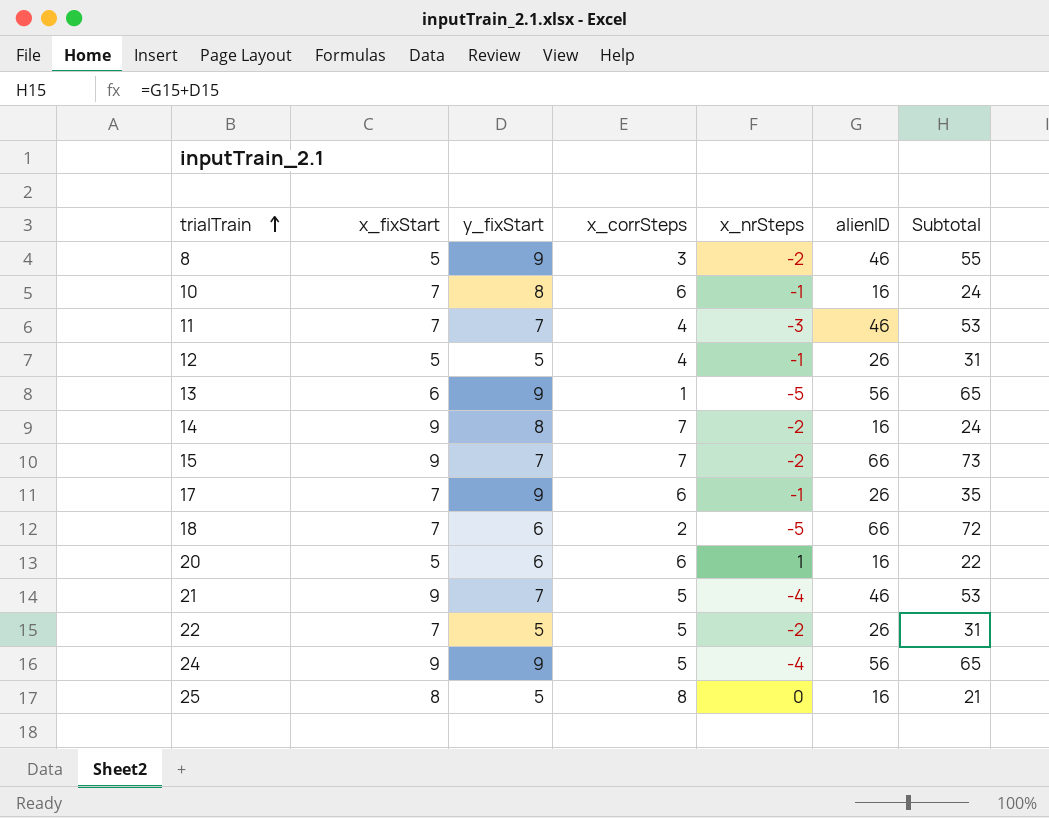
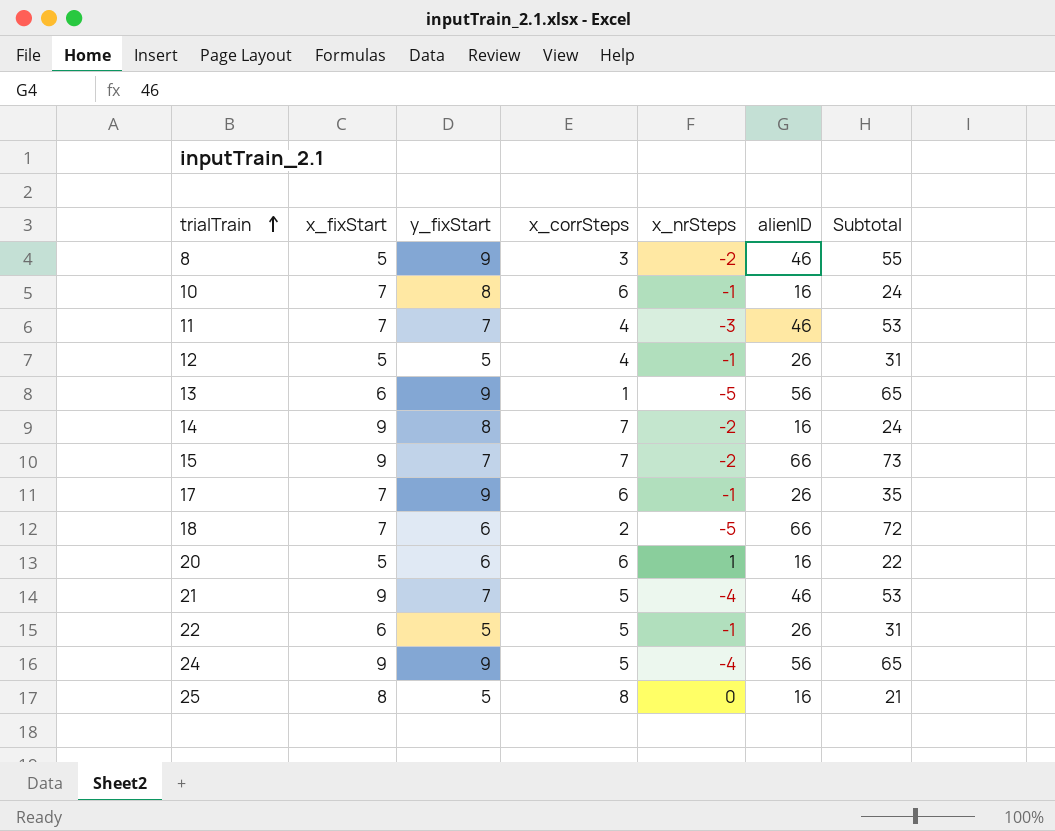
22 | x_fixStart: 7 -> 6
22 | x_nrSteps: -2 -> -1

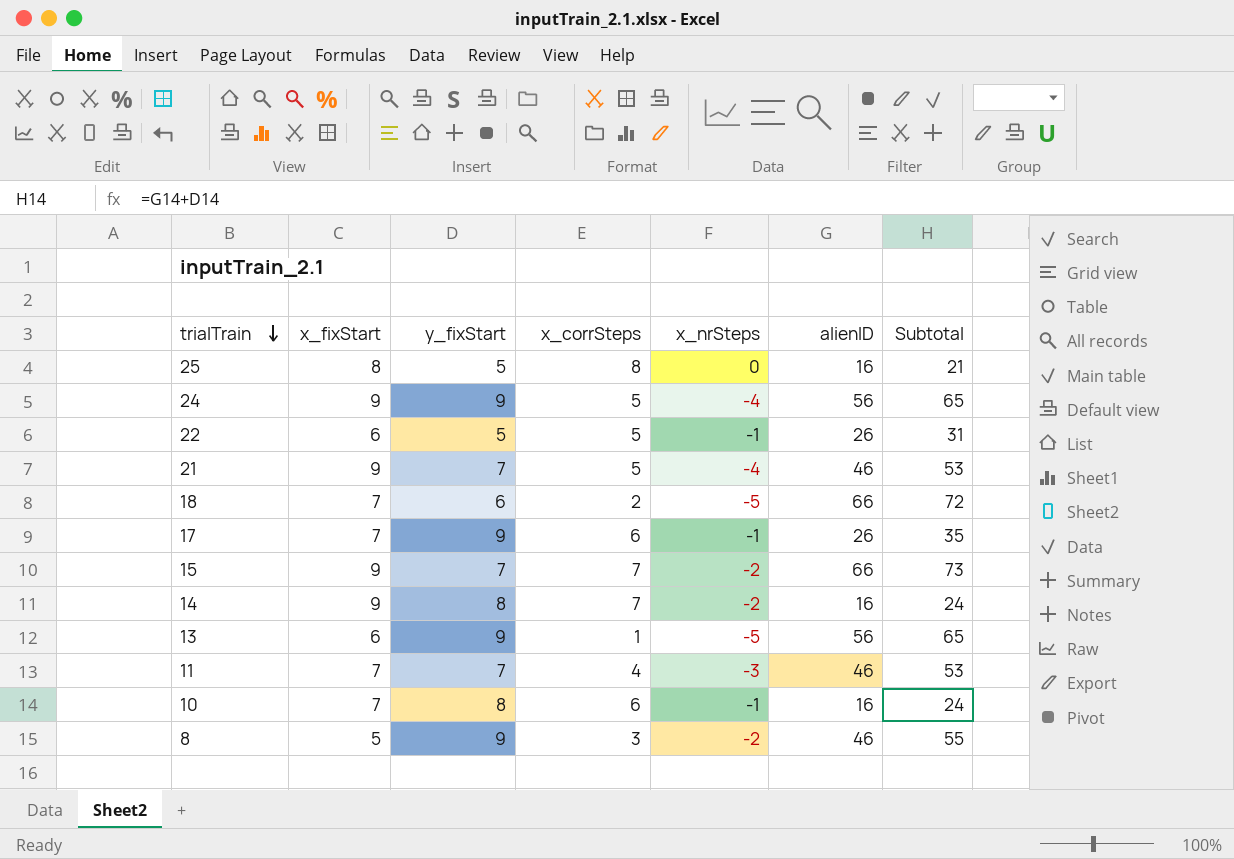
row order: trialTrain ascending -> trialTrain descending
row 12: 5 | 5 | 4 | -1 | 26 | 31 -> none
row 20: 5 | 6 | 6 | 1 | 16 | 22 -> none

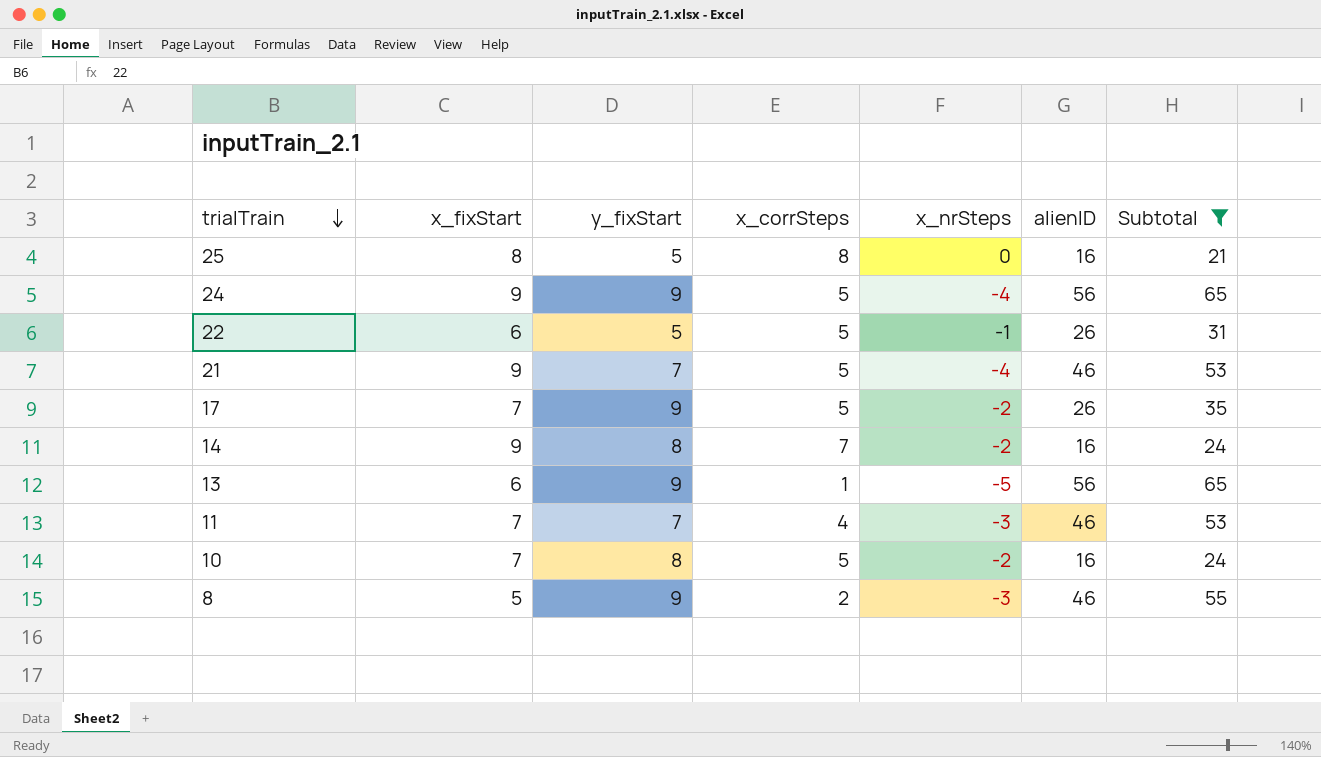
filter: none -> Subtotal <= 65
17 | x_corrSteps: 6 -> 5
17 | x_nrSteps: -1 -> -2
10 | x_corrSteps: 6 -> 5
10 | x_nrSteps: -1 -> -2
8 | x_corrSteps: 3 -> 2
8 | x_nrSteps: -2 -> -3

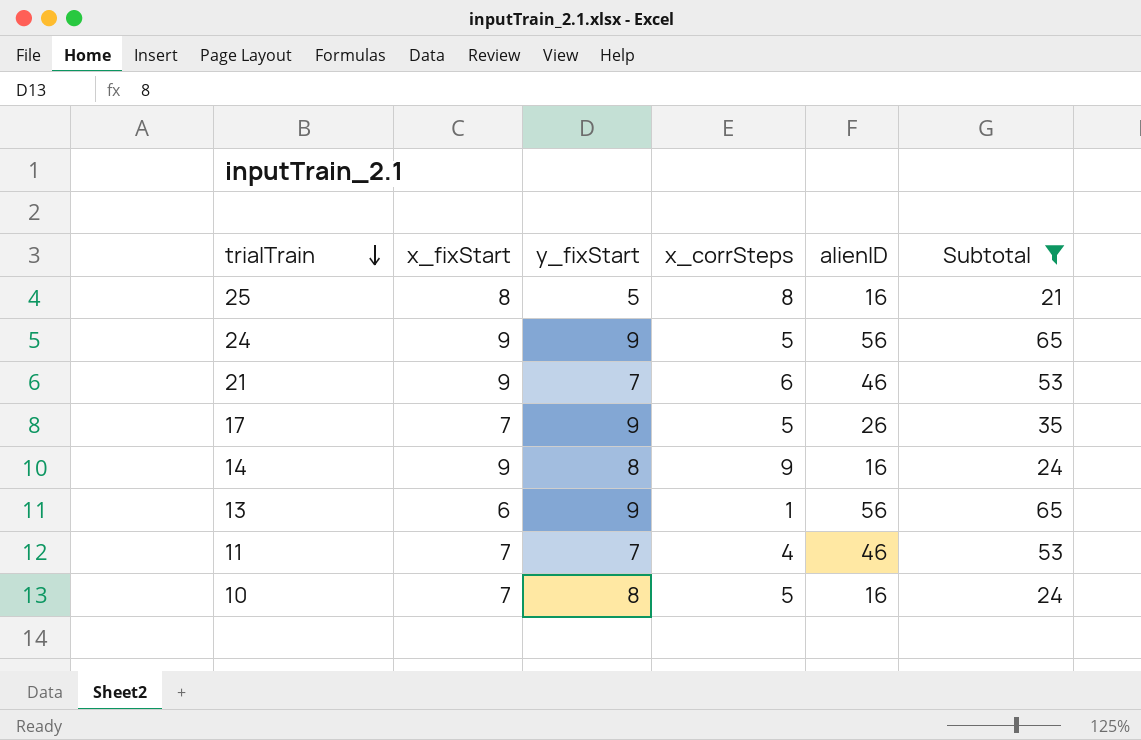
column x_nrSteps | formula: [x_corrSteps] - [x_fixStart] -> none
row 22: 6 | 5 | 5 | -1 | 26 | 31 -> none
row 8: 5 | 9 | 2 | -3 | 46 | 55 -> none
21 | x_corrSteps: 5 -> 6
14 | x_corrSteps: 7 -> 9

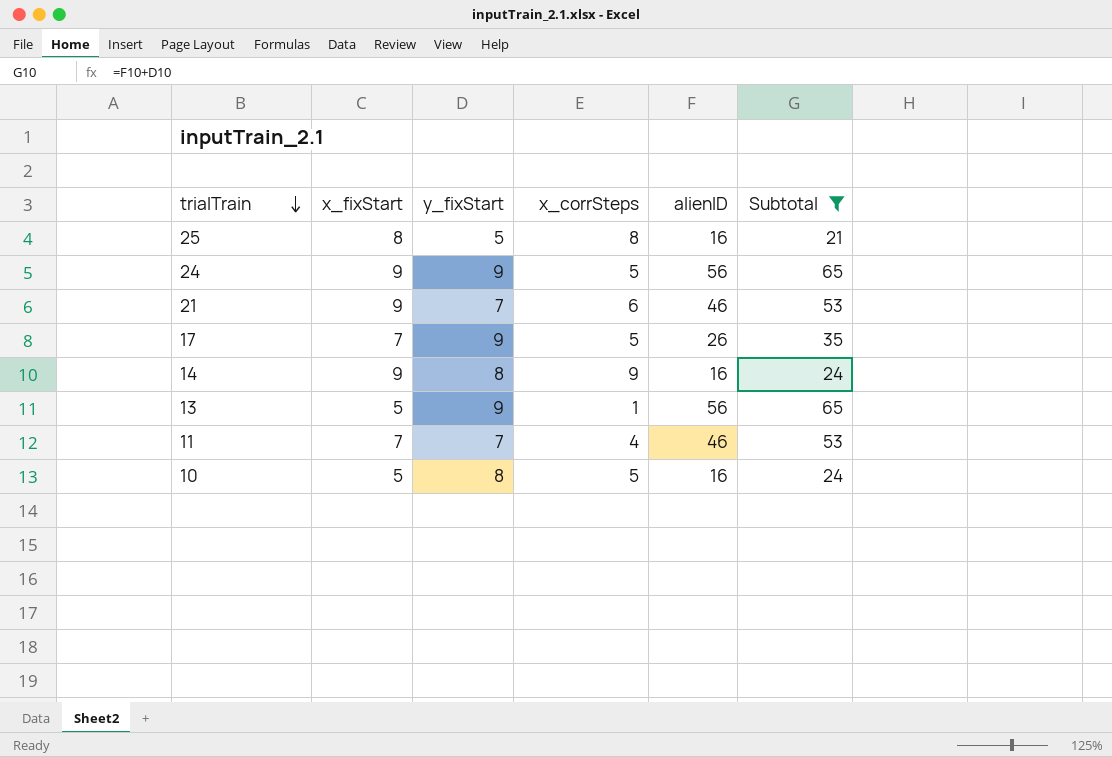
13 | x_fixStart: 6 -> 5
10 | x_fixStart: 7 -> 5

